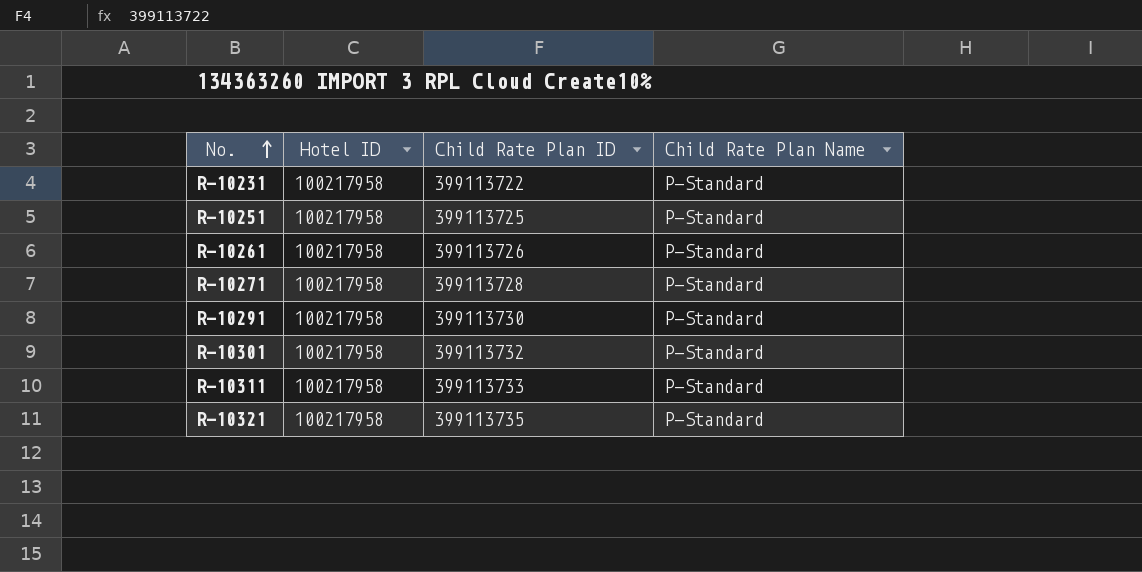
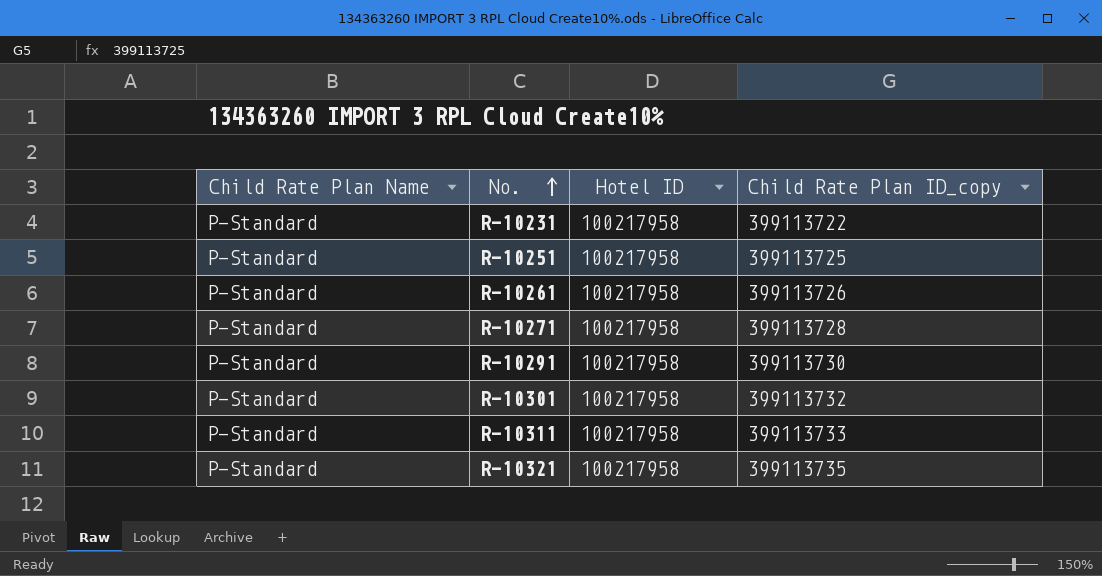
column Child Rate Plan Name | position: 4 -> 1
column name: Child Rate Plan ID -> Child Rate Plan ID_copy

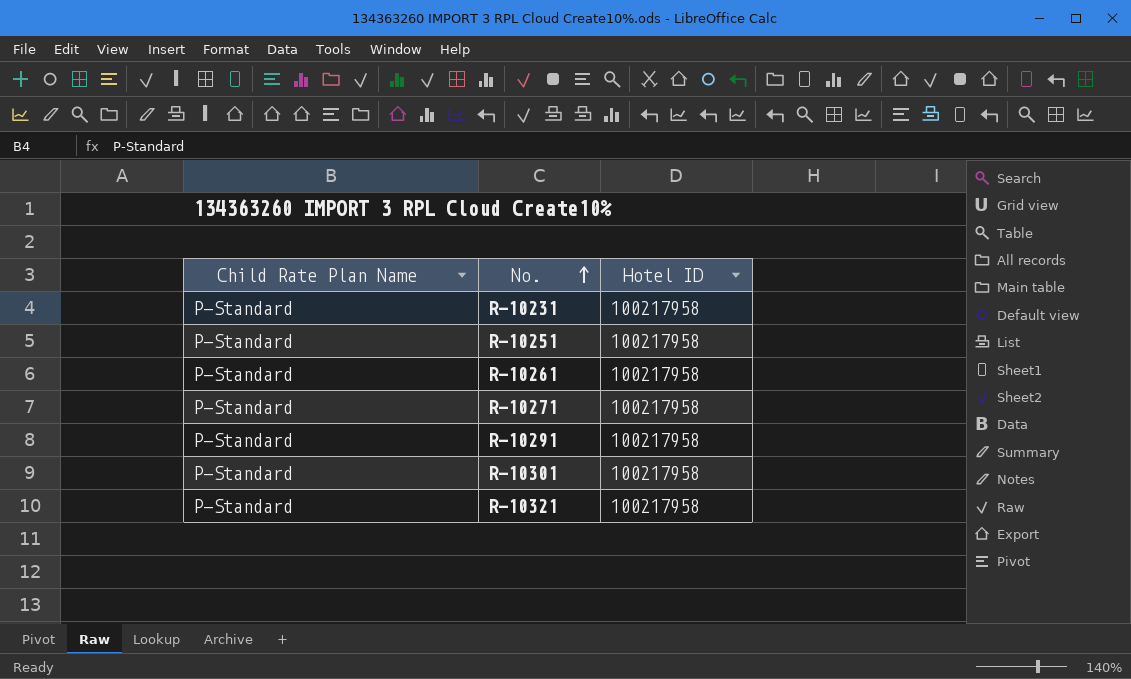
column Child Rate Plan ID_copy | position: 4 -> none
row R-10311: P-Standard | 100217958 | 399113733 -> none

